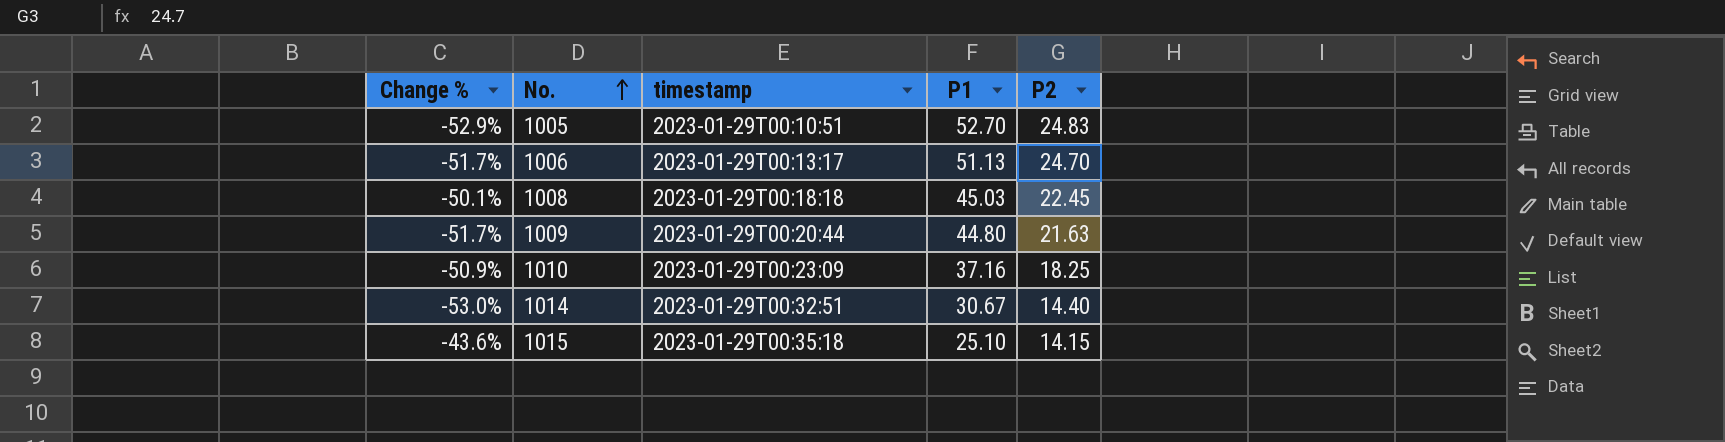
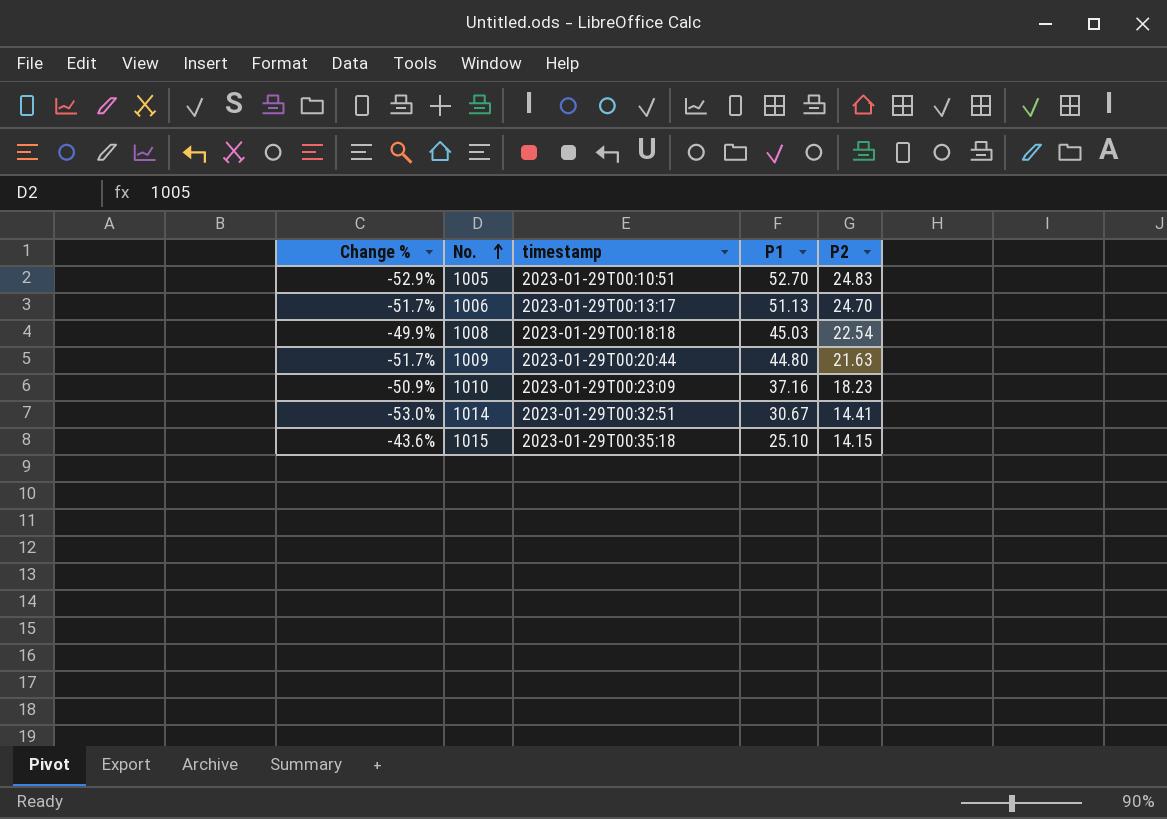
1008 | Change %: -50.1% -> -49.9%
1008 | P2: 22.45 -> 22.54
1010 | P2: 18.25 -> 18.23
1014 | P2: 14.40 -> 14.41

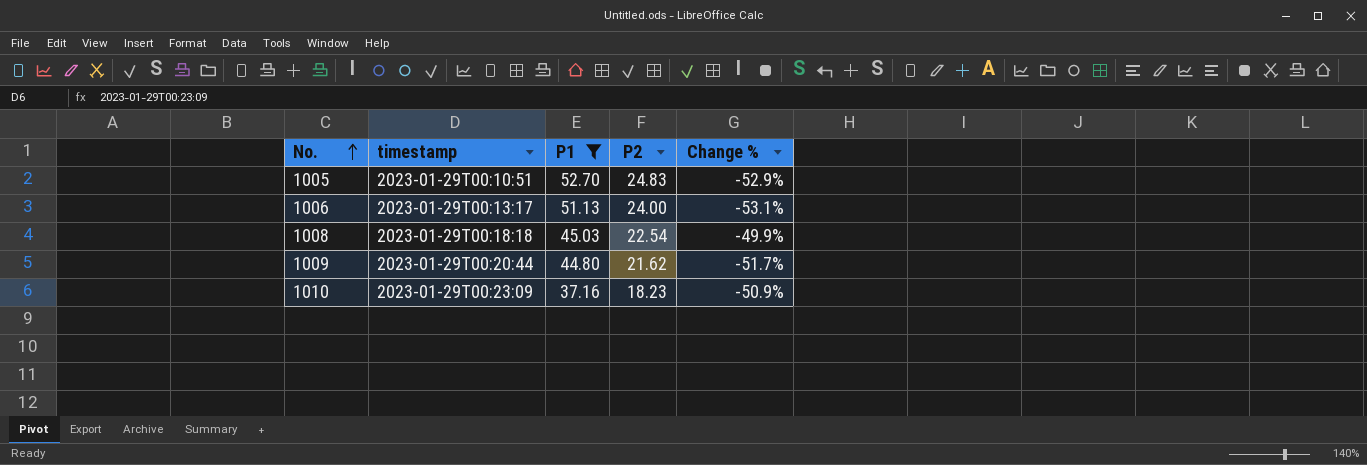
filter: none -> P1 >= 37.16
column Change % | position: 1 -> 5
1006 | P2: 24.70 -> 24.00
1006 | Change %: -51.7% -> -53.1%
1009 | P2: 21.63 -> 21.62

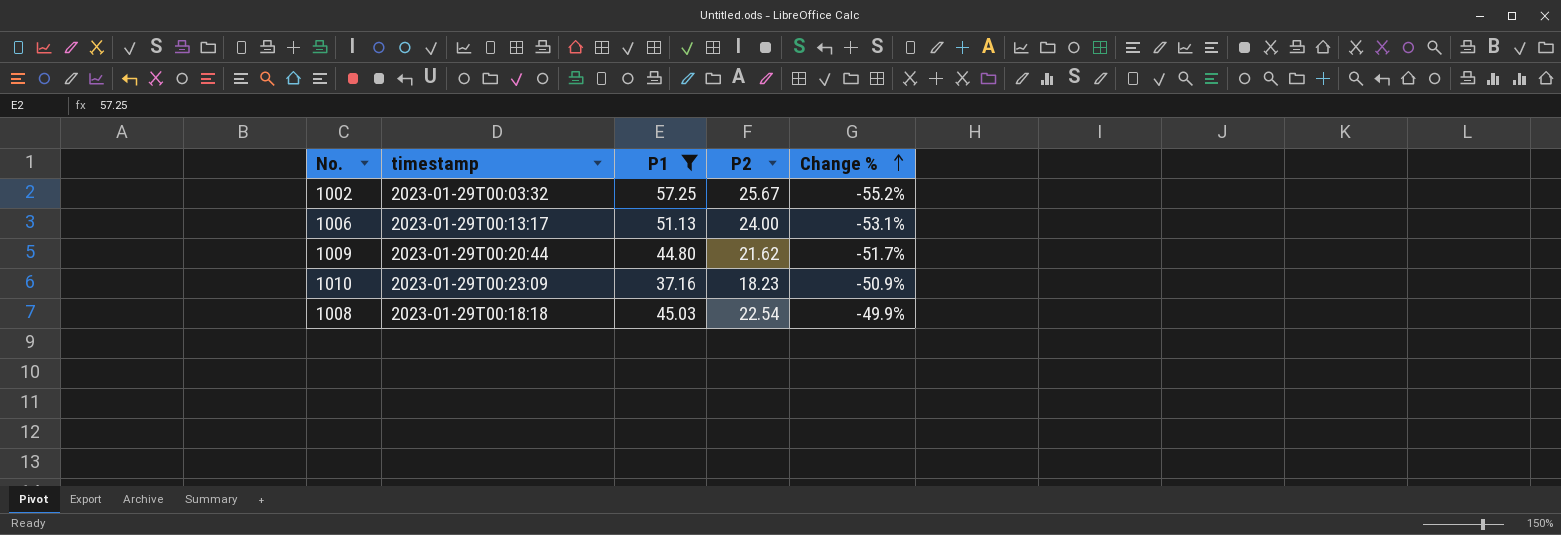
row order: No. ascending -> Change % ascending
row 1005: 2023-01-29T00:10:51 | 52.70 | 24.83 | -52.9% -> none
row 1002: none -> 2023-01-29T00:03:32 | 57.25 | 25.67 | -55.2%

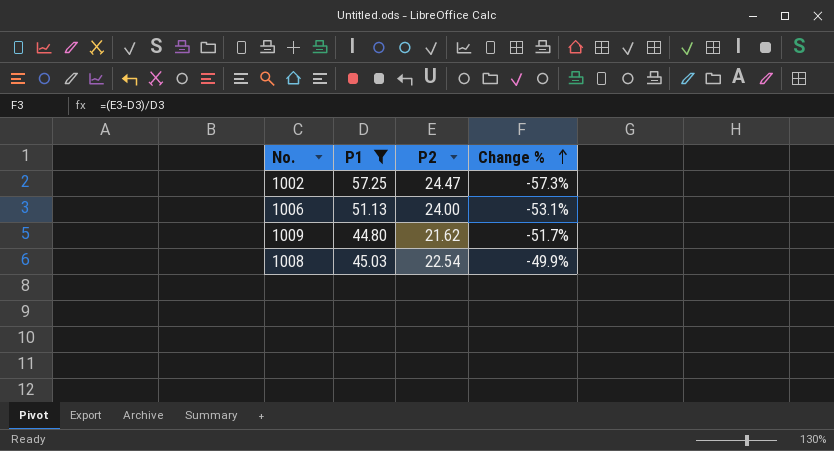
column timestamp | position: 2 -> none
row 1010: 2023-01-29T00:23:09 | 37.16 | 18.23 | -50.9% -> none
1002 | P2: 25.67 -> 24.47
1002 | Change %: -55.2% -> -57.3%

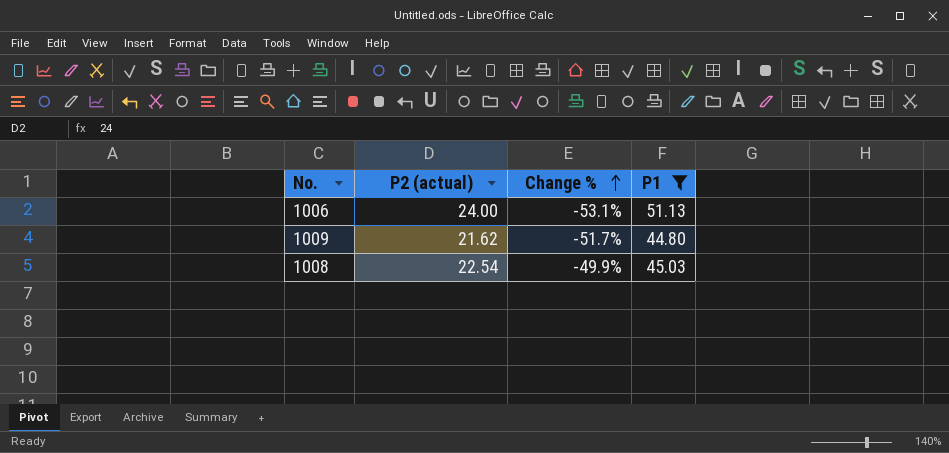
column name: P2 -> P2 (actual)
column P1 | position: 2 -> 4
row 1002: 57.25 | 24.47 | -57.3% -> none

